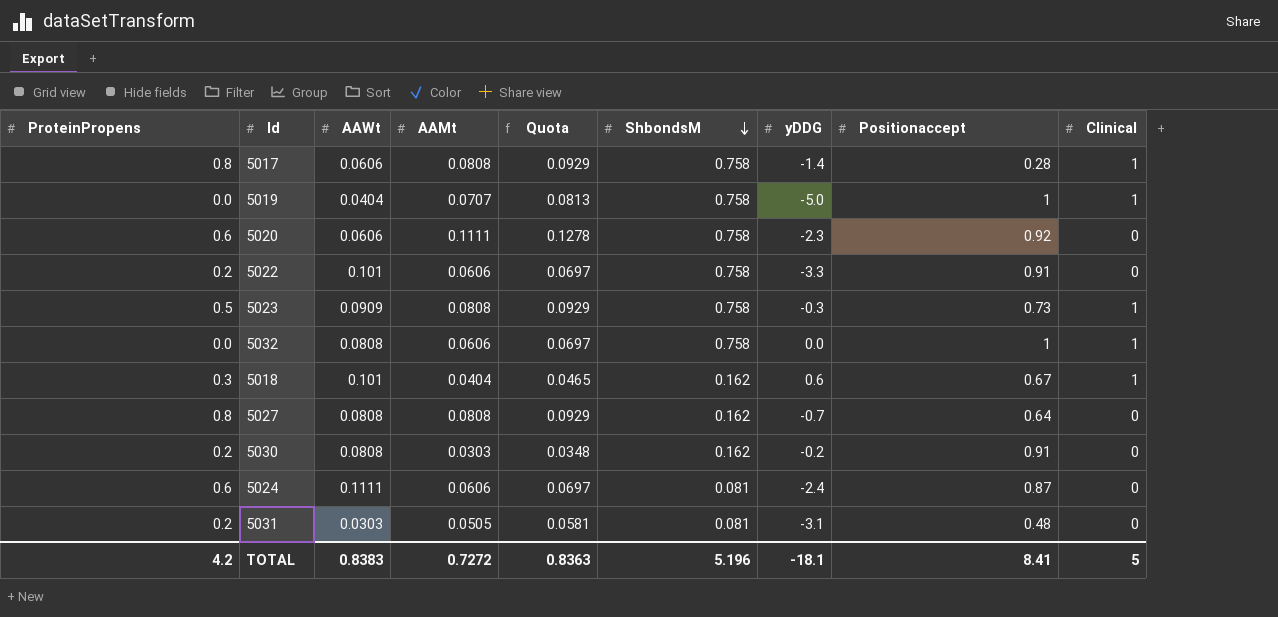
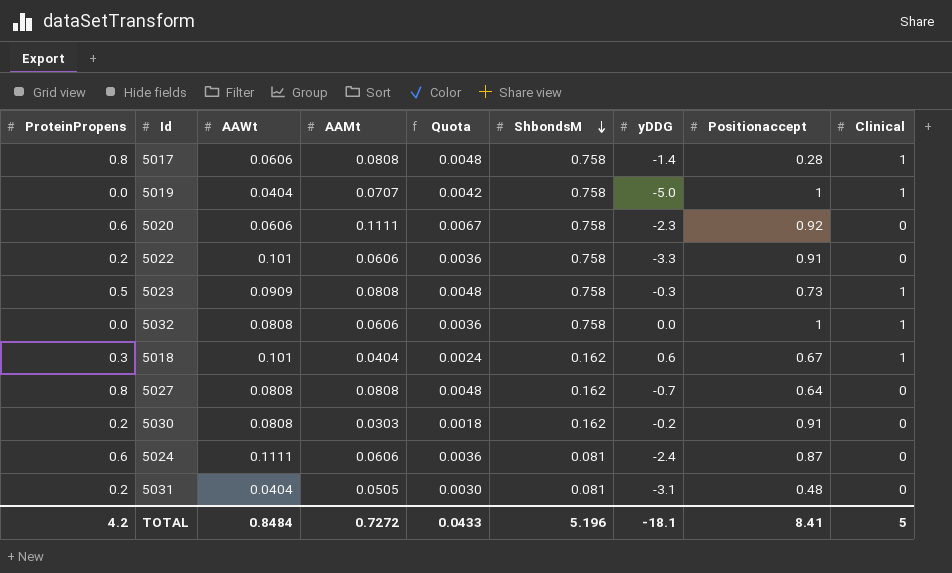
column Quota | formula: [AAMt] * 1.15 -> [AAMt] * 0.06
5031 | AAWt: 0.0303 -> 0.0404
TOTAL | AAWt: 0.8383 -> 0.8484
TOTAL | Quota: 0.8363 -> 0.0433

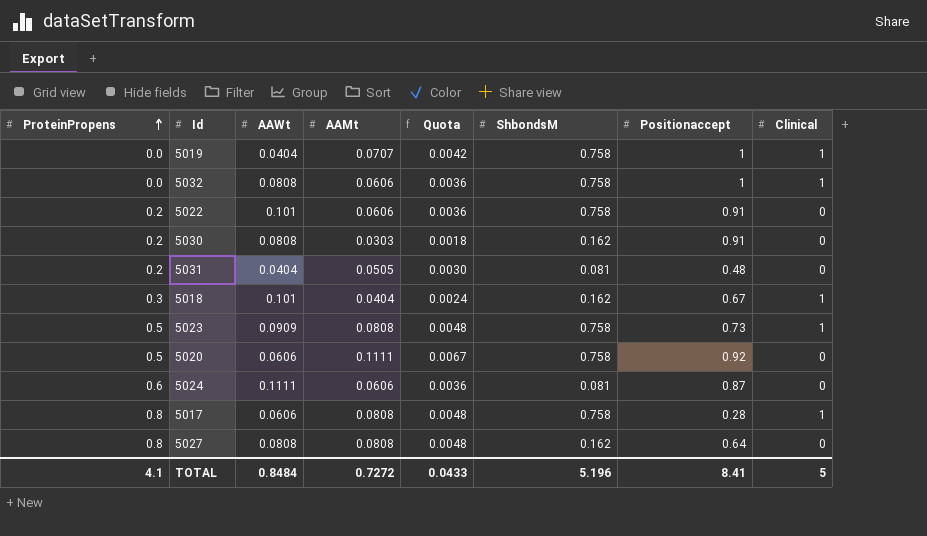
row order: ShbondsM descending -> ProteinPropens ascending
column yDDG | position: 7 -> none
5020 | ProteinPropens: 0.6 -> 0.5
TOTAL | ProteinPropens: 4.2 -> 4.1

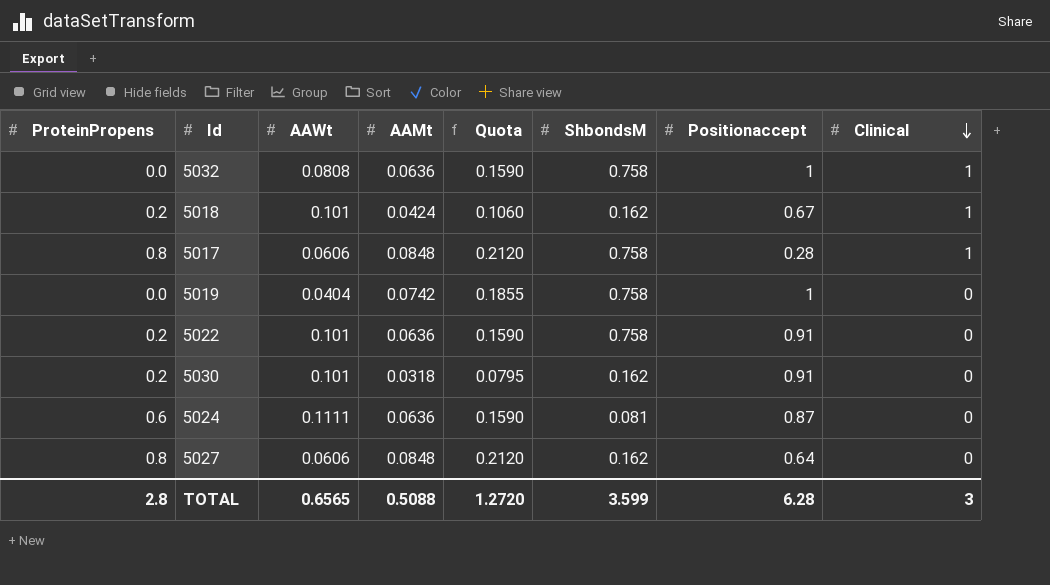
row order: ProteinPropens ascending -> Clinical descending
column Quota | formula: [AAMt] * 0.06 -> [AAMt] * 2.5
row 5031: 0.2 | 0.0404 | 0.0505 | 0.0030 | 0.081 | 0.48 | 0 -> none
row 5023: 0.5 | 0.0909 | 0.0808 | 0.0048 | 0.758 | 0.73 | 1 -> none
row 5020: 0.5 | 0.0606 | 0.1111 | 0.0067 | 0.758 | 0.92 | 0 -> none
5032 | AAMt: 0.0606 -> 0.0636
5018 | ProteinPropens: 0.3 -> 0.2
5018 | AAMt: 0.0404 -> 0.0424
5017 | AAMt: 0.0808 -> 0.0848
5019 | AAMt: 0.0707 -> 0.0742
5019 | Clinical: 1 -> 0
5022 | AAMt: 0.0606 -> 0.0636
5030 | AAWt: 0.0808 -> 0.101
5030 | AAMt: 0.0303 -> 0.0318
5024 | AAMt: 0.0606 -> 0.0636
5027 | AAWt: 0.0808 -> 0.0606
5027 | AAMt: 0.0808 -> 0.0848
TOTAL | ProteinPropens: 4.1 -> 2.8
TOTAL | AAWt: 0.8484 -> 0.6565
TOTAL | AAMt: 0.7272 -> 0.5088
TOTAL | Quota: 0.0433 -> 1.2720
TOTAL | ShbondsM: 5.196 -> 3.599
TOTAL | Positionaccept: 8.41 -> 6.28
TOTAL | Clinical: 5 -> 3

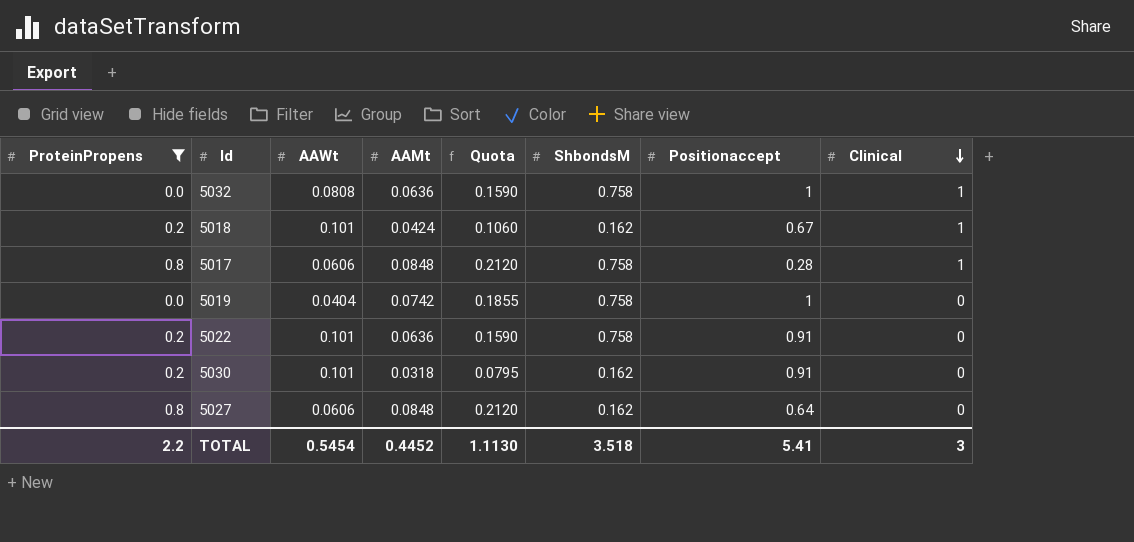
filter: none -> ProteinPropens != 0.6
TOTAL | ProteinPropens: 2.8 -> 2.2
TOTAL | AAWt: 0.6565 -> 0.5454
TOTAL | AAMt: 0.5088 -> 0.4452
TOTAL | Quota: 1.2720 -> 1.1130
TOTAL | ShbondsM: 3.599 -> 3.518
TOTAL | Positionaccept: 6.28 -> 5.41

